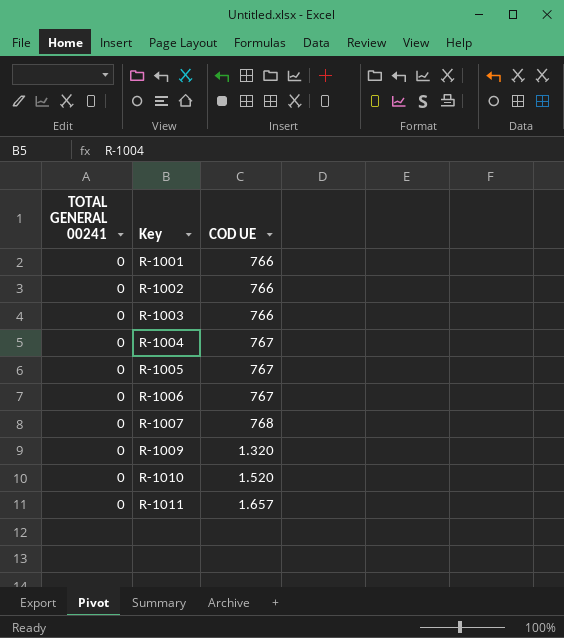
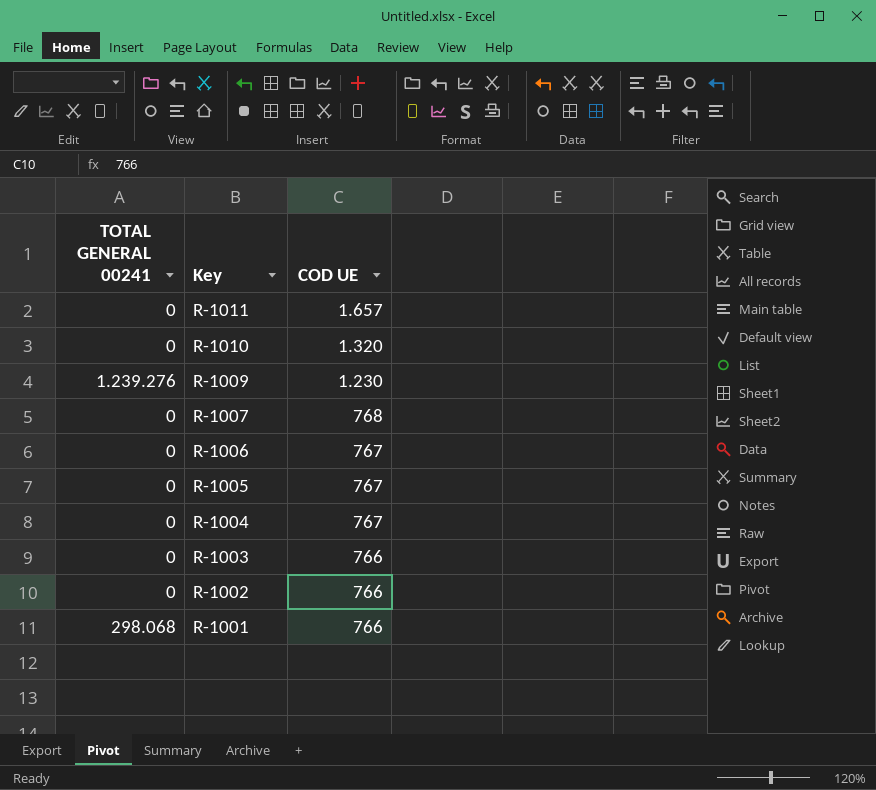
row order: Key ascending -> Key descending
R-1010 | COD UE: 1.520 -> 1.320
R-1009 | TOTAL GENERAL 00241: 0 -> 1.239.276
R-1009 | COD UE: 1.320 -> 1.230
R-1001 | TOTAL GENERAL 00241: 0 -> 298.068

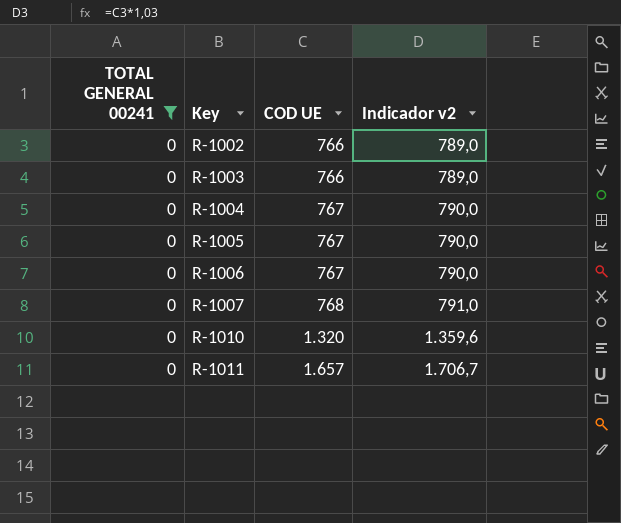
filter: none -> TOTAL GENERAL 00241 = 0
row order: Key descending -> Key ascending
column Indicador v2 | formula: none -> [COD UE] * 1,03

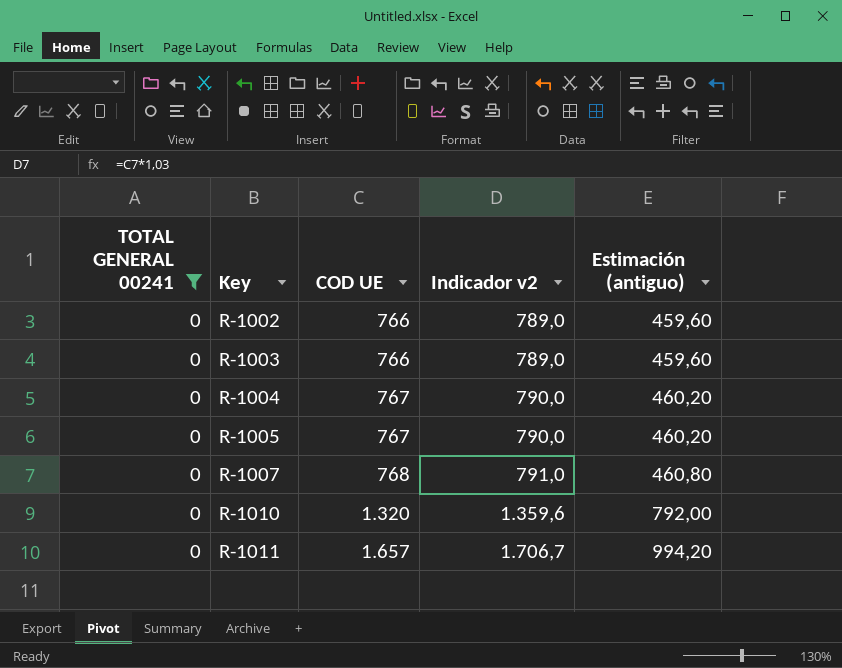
column Estimación (antiguo) | formula: none -> [COD UE] * 0,6
row R-1006: 0 | 767 | 790,0 -> none

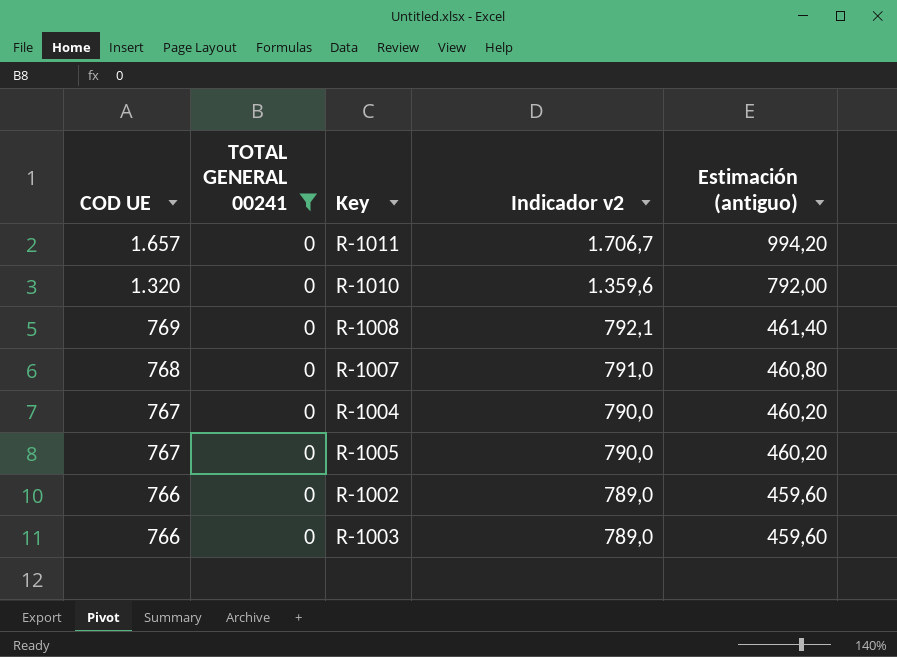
row order: Key ascending -> COD UE descending
column COD UE | position: 3 -> 1
row R-1008: none -> 769 | 0 | 792,1 | 461,40

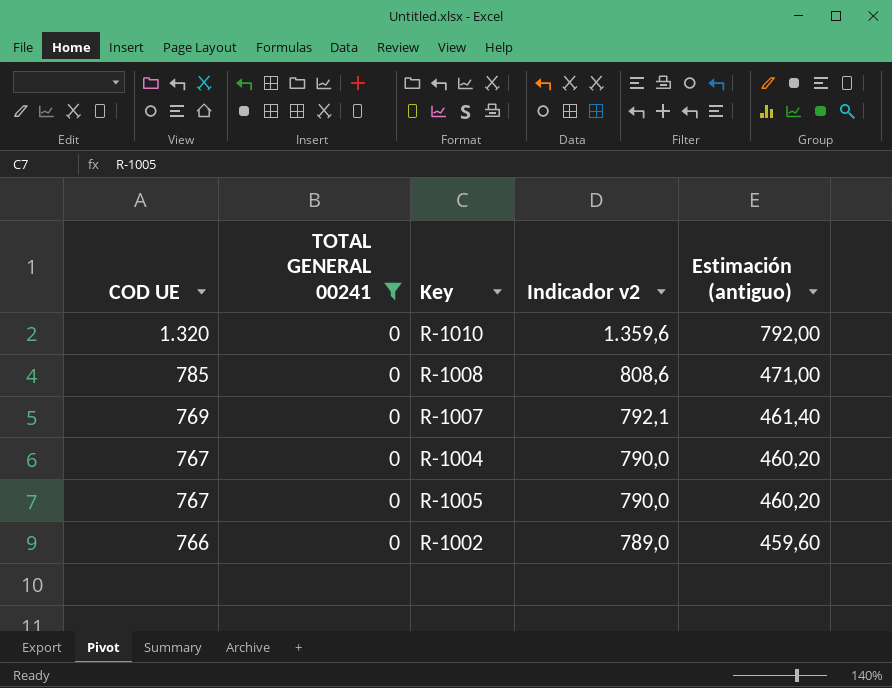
row R-1011: 1.657 | 0 | 1.706,7 | 994,20 -> none
row R-1003: 766 | 0 | 789,0 | 459,60 -> none
R-1008 | COD UE: 769 -> 785
R-1008 | Indicador v2: 792,1 -> 808,6
R-1008 | Estimación (antiguo): 461,40 -> 471,00
R-1007 | COD UE: 768 -> 769
R-1007 | Indicador v2: 791,0 -> 792,1
R-1007 | Estimación (antiguo): 460,80 -> 461,40

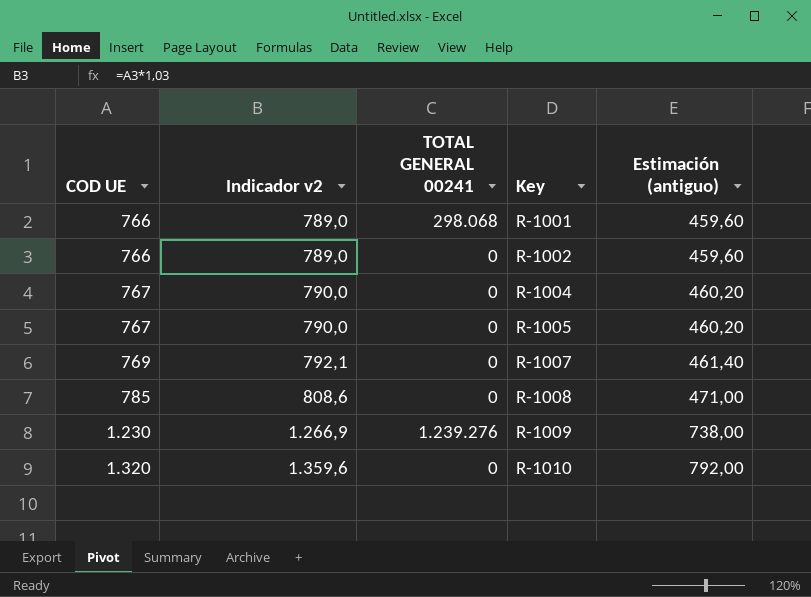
filter: TOTAL GENERAL 00241 = 0 -> none
row order: COD UE descending -> COD UE ascending
column Indicador v2 | position: 4 -> 2

